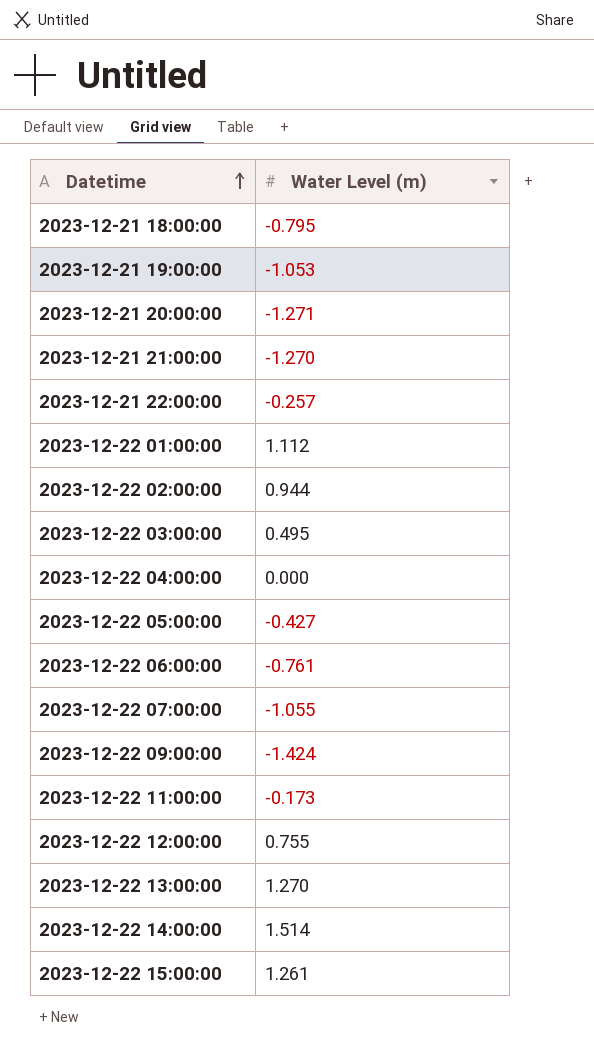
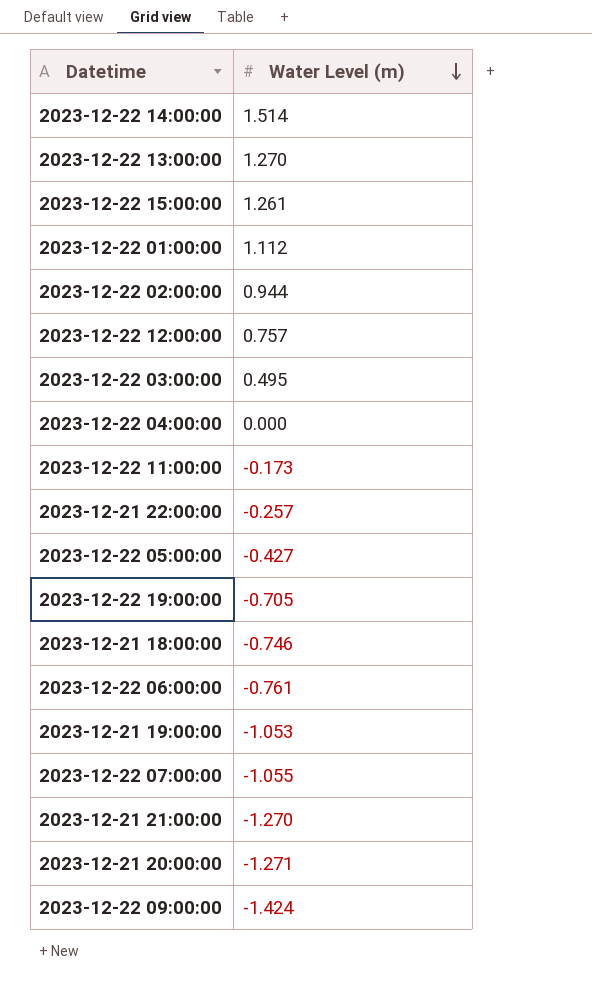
row order: Datetime ascending -> Water Level (m) descending
2023-12-22 12:00:00 | Water Level (m): 0.755 -> 0.757
row 2023-12-22 19:00:00: none -> -0.705
2023-12-21 18:00:00 | Water Level (m): -0.795 -> -0.746

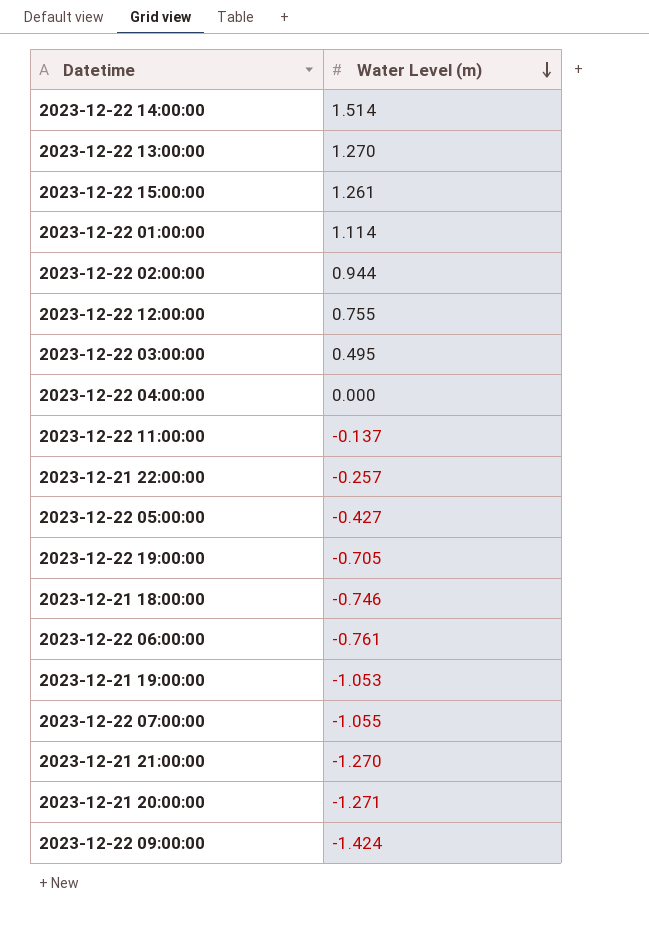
2023-12-22 01:00:00 | Water Level (m): 1.112 -> 1.114
2023-12-22 12:00:00 | Water Level (m): 0.757 -> 0.755
2023-12-22 11:00:00 | Water Level (m): -0.173 -> -0.137

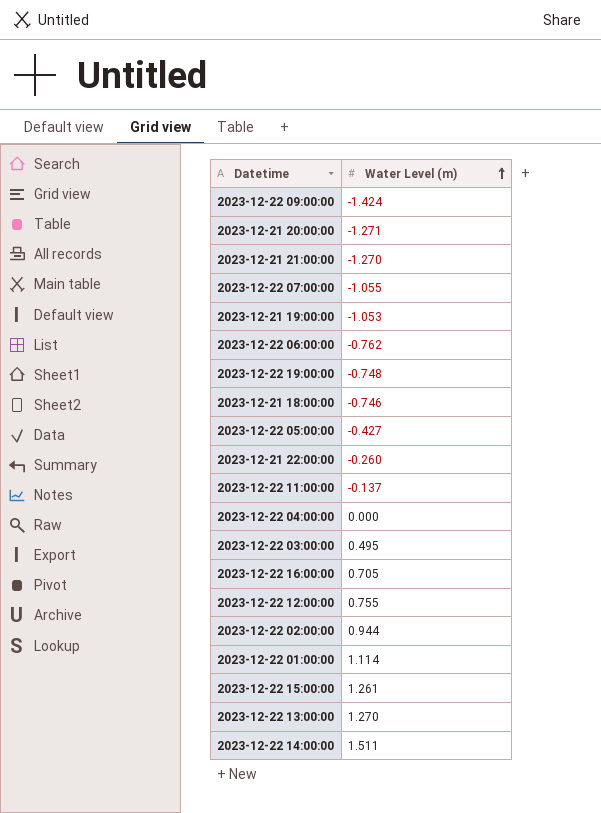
row order: Water Level (m) descending -> Water Level (m) ascending
2023-12-22 06:00:00 | Water Level (m): -0.761 -> -0.762
2023-12-22 19:00:00 | Water Level (m): -0.705 -> -0.748
2023-12-21 22:00:00 | Water Level (m): -0.257 -> -0.260
row 2023-12-22 16:00:00: none -> 0.705
2023-12-22 14:00:00 | Water Level (m): 1.514 -> 1.511

